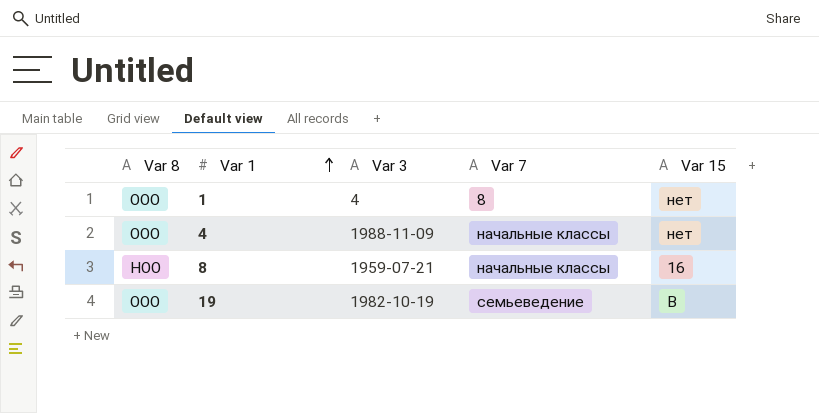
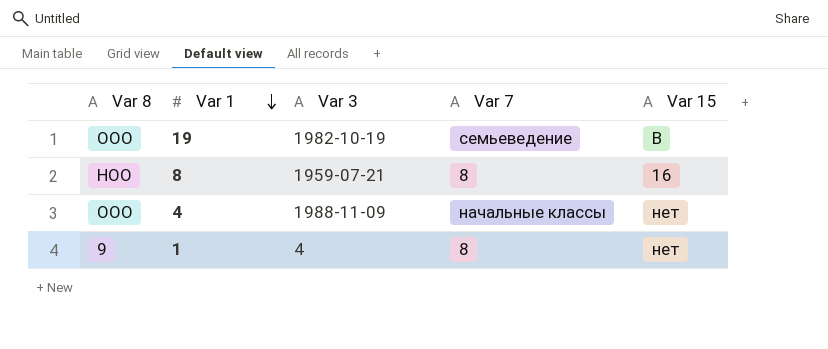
row order: Var 1 ascending -> Var 1 descending
8 | Var 7: начальные классы -> 8
1 | Var 8: ООО -> 9

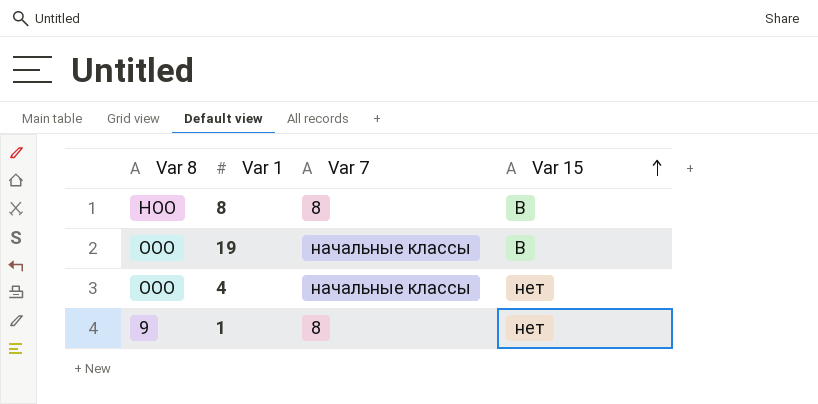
row order: Var 1 descending -> Var 15 ascending
column Var 3 | position: 3 -> none
8 | Var 15: 16 -> В
19 | Var 7: семьеведение -> начальные классы

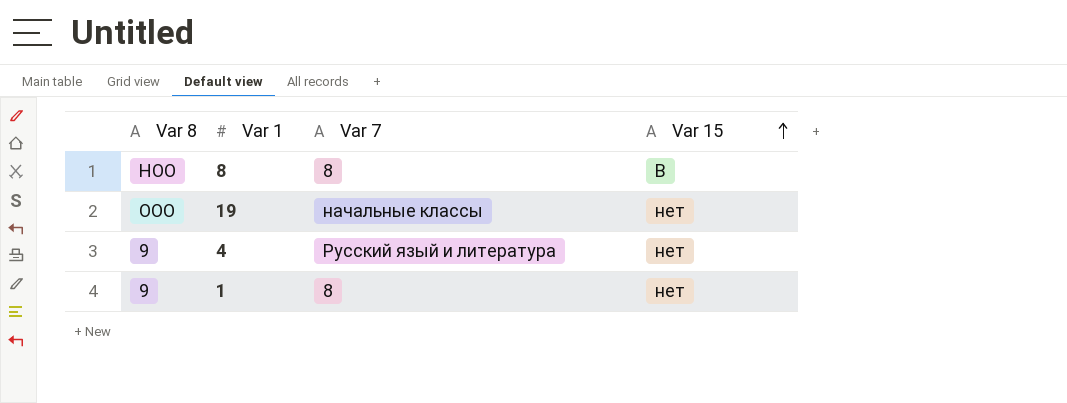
19 | Var 15: В -> нет
4 | Var 8: ООО -> 9
4 | Var 7: начальные классы -> Русский язый и литература

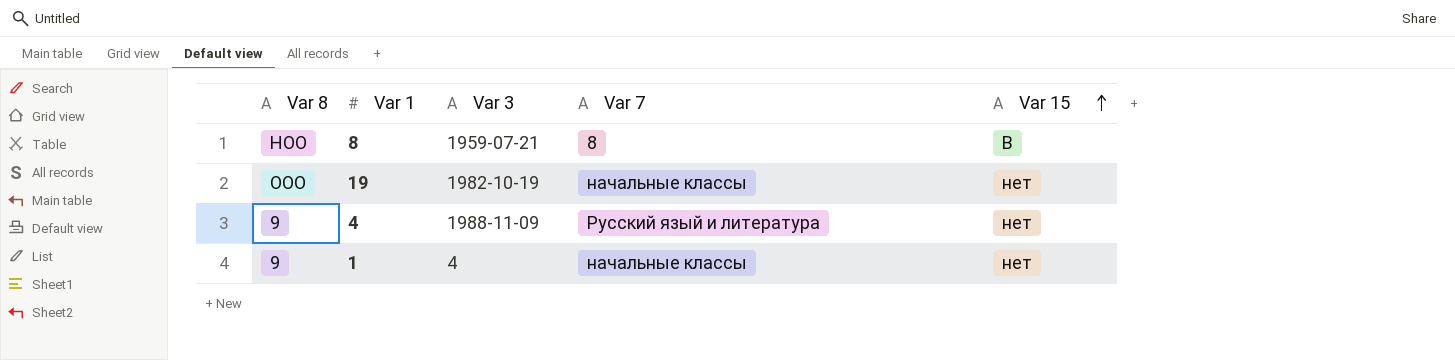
column Var 3 | position: none -> 3
1 | Var 7: 8 -> начальные классы

